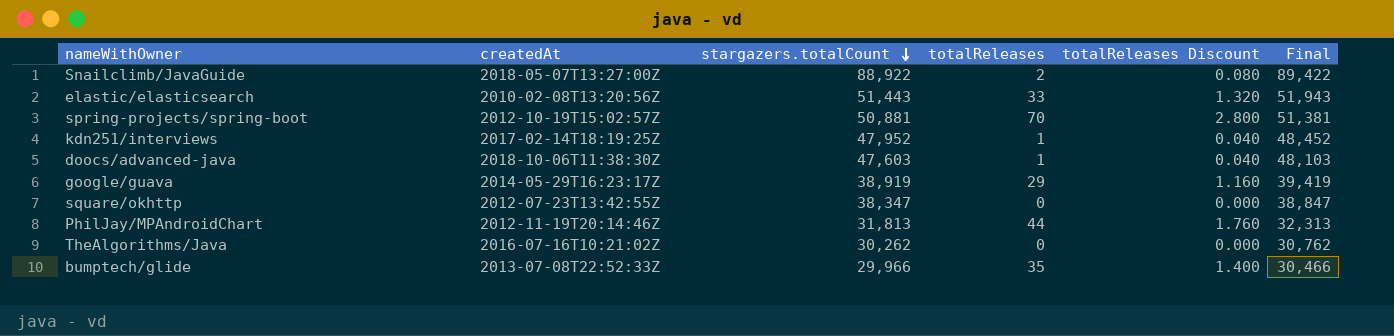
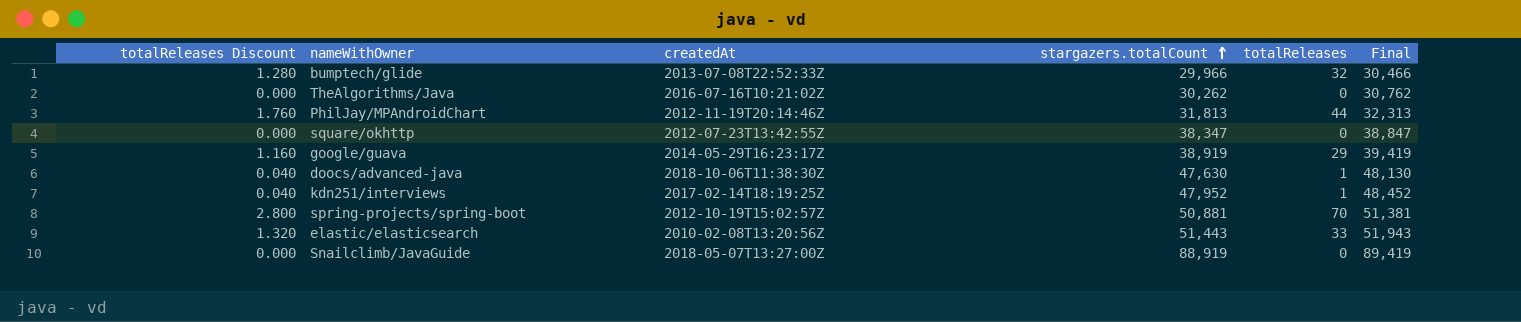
row order: stargazers.totalCount descending -> stargazers.totalCount ascending
column totalReleases Discount | position: 5 -> 1
bumptech/glide | totalReleases Discount: 1.400 -> 1.280
bumptech/glide | totalReleases: 35 -> 32
doocs/advanced-java | stargazers.totalCount: 47,603 -> 47,630
doocs/advanced-java | Final: 48,103 -> 48,130
Snailclimb/JavaGuide | totalReleases Discount: 0.080 -> 0.000
Snailclimb/JavaGuide | stargazers.totalCount: 88,922 -> 88,919
Snailclimb/JavaGuide | totalReleases: 2 -> 0
Snailclimb/JavaGuide | Final: 89,422 -> 89,419

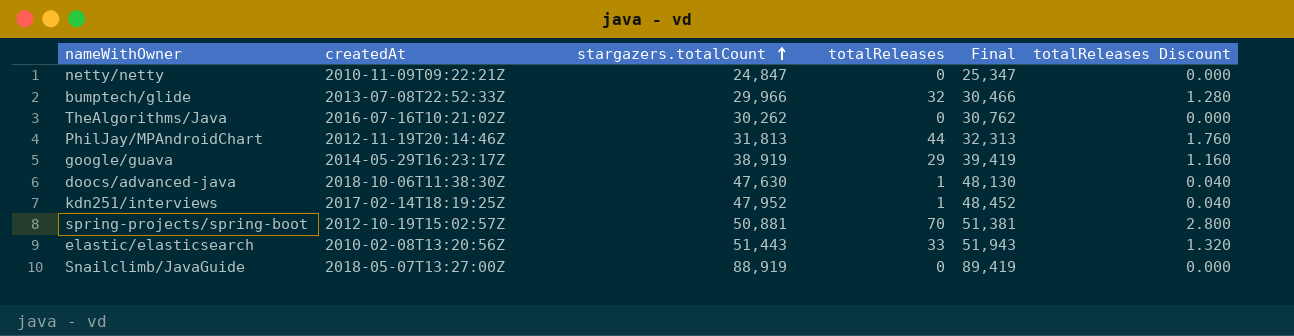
column totalReleases Discount | position: 1 -> 6
row square/okhttp: 0.000 | 2012-07-23T13:42:55Z | 38,347 | 0 | 38,847 -> none
row netty/netty: none -> 2010-11-09T09:22:21Z | 24,847 | 0 | 25,347 | 0.000

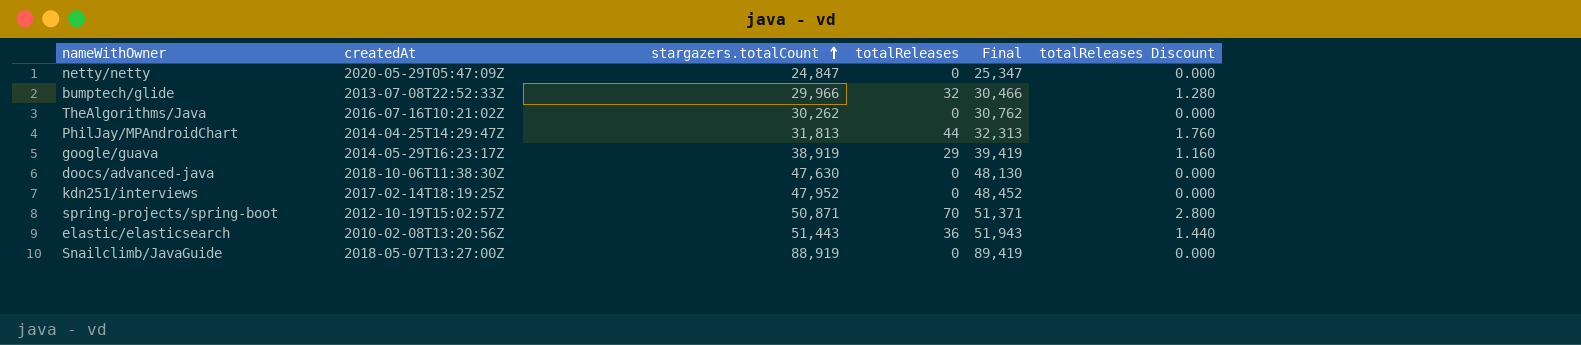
netty/netty | createdAt: 2010-11-09T09:22:21Z -> 2020-05-29T05:47:09Z
PhilJay/MPAndroidChart | createdAt: 2012-11-19T20:14:46Z -> 2014-04-25T14:29:47Z
doocs/advanced-java | totalReleases: 1 -> 0
doocs/advanced-java | totalReleases Discount: 0.040 -> 0.000
kdn251/interviews | totalReleases: 1 -> 0
kdn251/interviews | totalReleases Discount: 0.040 -> 0.000
spring-projects/spring-boot | stargazers.totalCount: 50,881 -> 50,871
spring-projects/spring-boot | Final: 51,381 -> 51,371
elastic/elasticsearch | totalReleases: 33 -> 36
elastic/elasticsearch | totalReleases Discount: 1.320 -> 1.440

